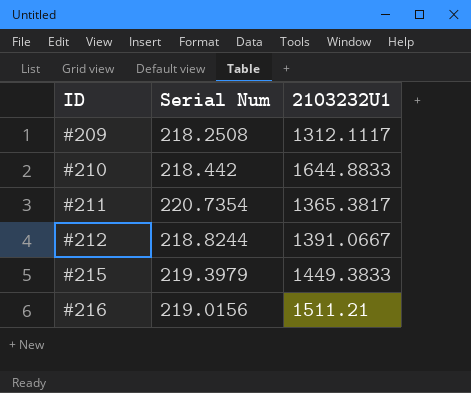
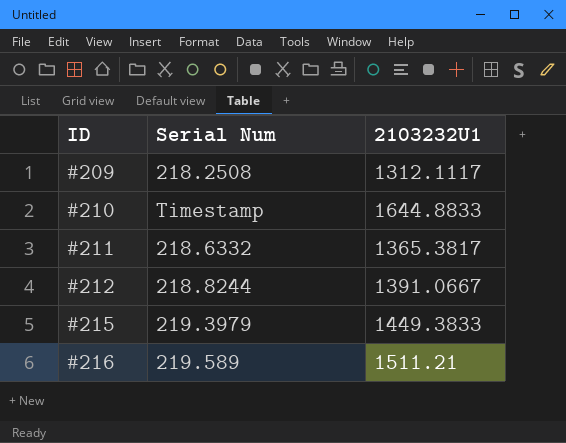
#210 | Serial Num: 218.442 -> Timestamp
#211 | Serial Num: 220.7354 -> 218.6332
#216 | Serial Num: 219.0156 -> 219.589

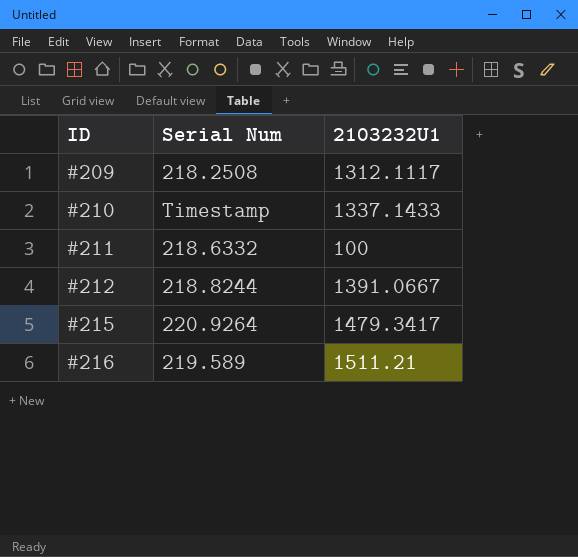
#210 | 2103232U1: 1644.8833 -> 1337.1433
#211 | 2103232U1: 1365.3817 -> 100
#215 | Serial Num: 219.3979 -> 220.9264
#215 | 2103232U1: 1449.3833 -> 1479.3417

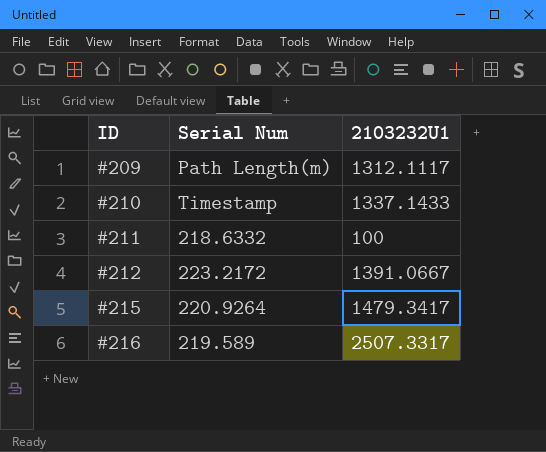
#209 | Serial Num: 218.2508 -> Path Length(m)
#212 | Serial Num: 218.8244 -> 223.2172
#216 | 2103232U1: 1511.21 -> 2507.3317

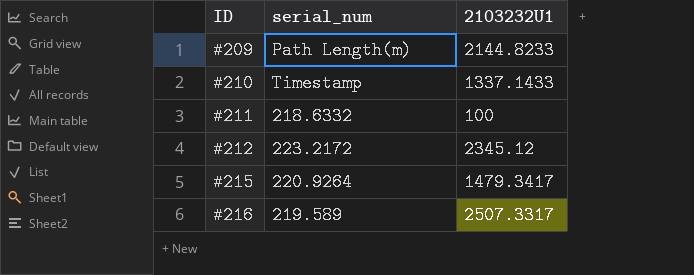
column name: Serial Num -> serial_num
#209 | 2103232U1: 1312.1117 -> 2144.8233
#212 | 2103232U1: 1391.0667 -> 2345.12

